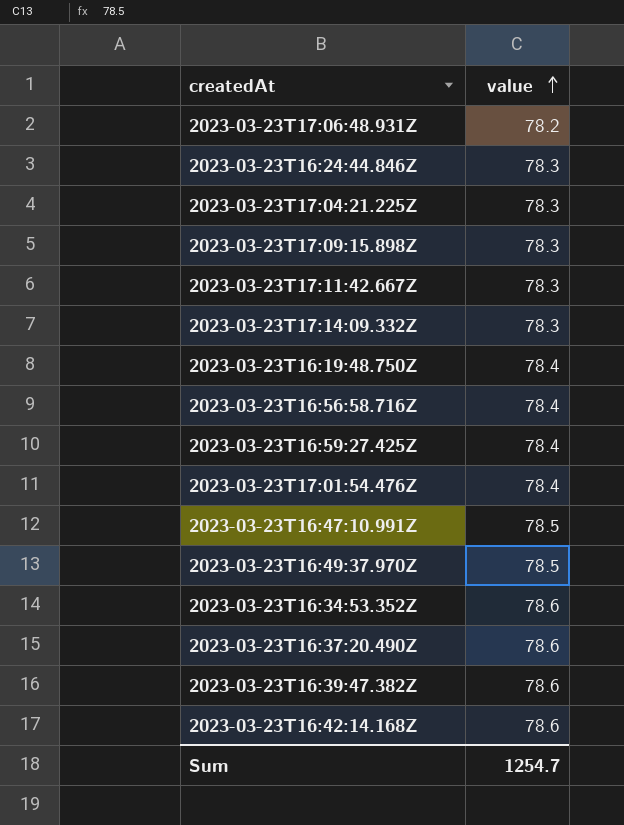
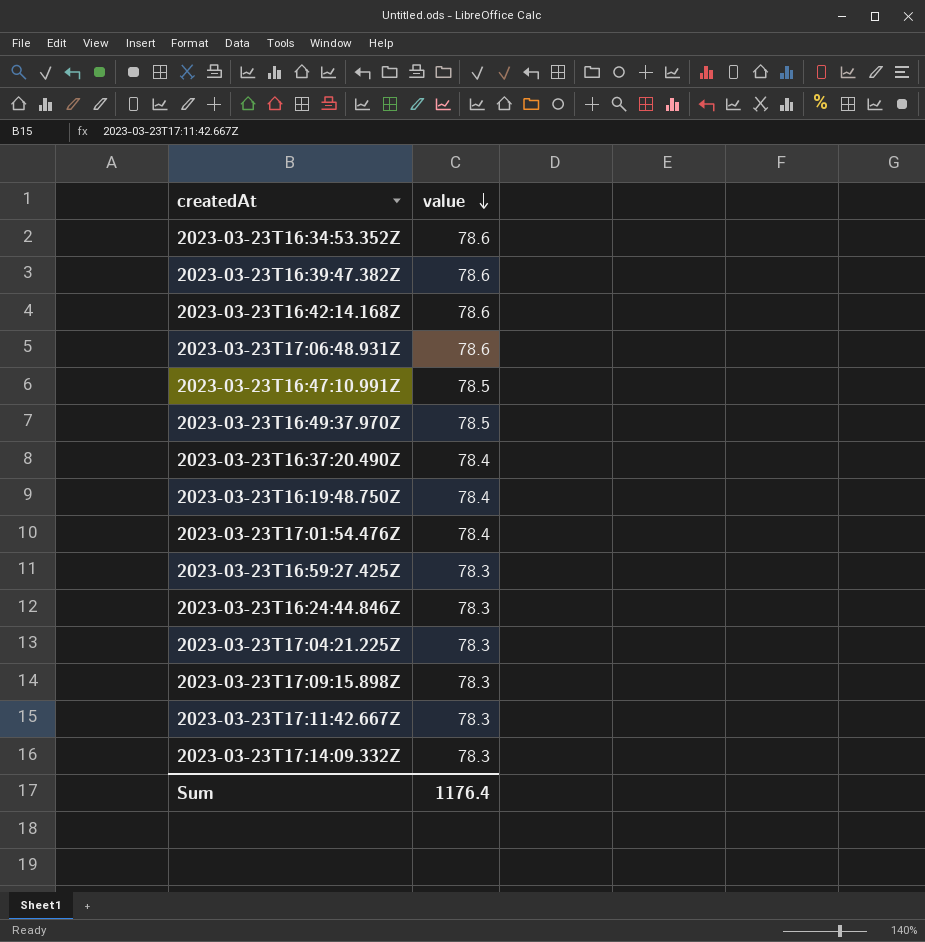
row order: value ascending -> value descending
row 2023-03-23T16:56:58.716Z: 78.4 -> none
2023-03-23T17:06:48.931Z | value: 78.2 -> 78.6
2023-03-23T16:37:20.490Z | value: 78.6 -> 78.4
2023-03-23T16:59:27.425Z | value: 78.4 -> 78.3
Sum | value: 1254.7 -> 1176.4

